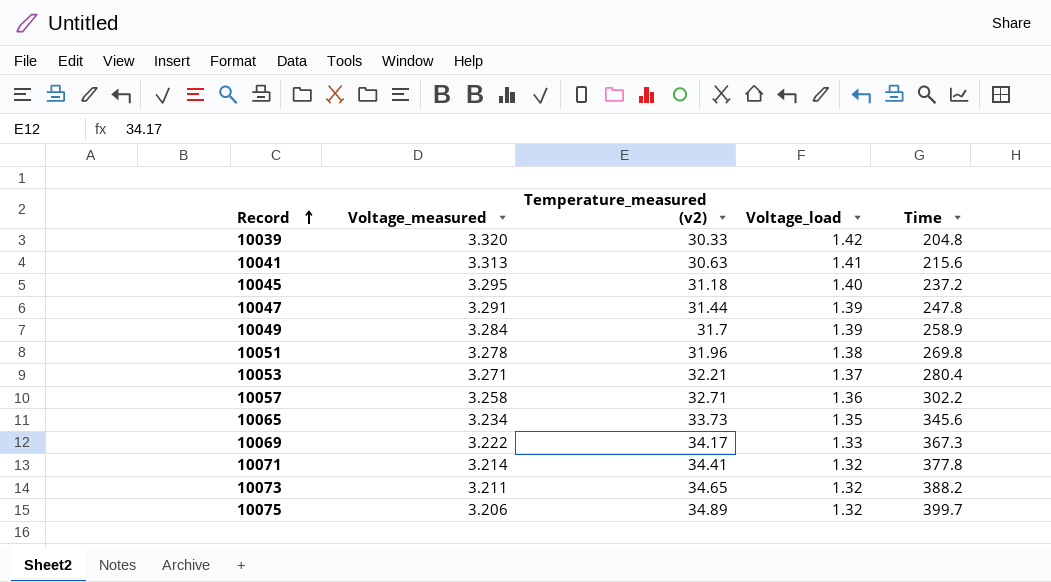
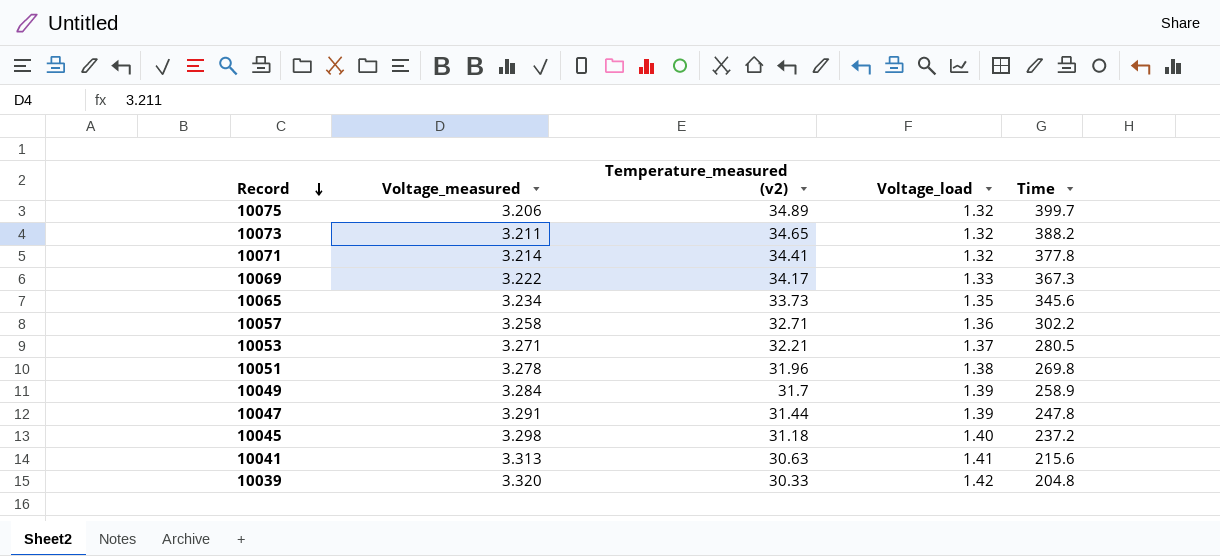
row order: Record ascending -> Record descending
10053 | Time: 280.4 -> 280.5
10045 | Voltage_measured: 3.295 -> 3.298

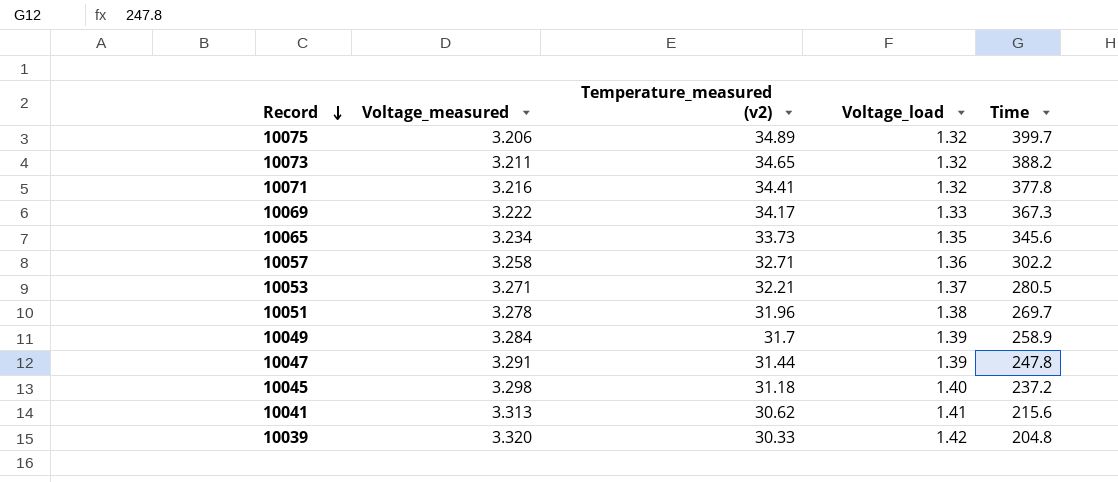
10071 | Voltage_measured: 3.214 -> 3.216
10051 | Time: 269.8 -> 269.7
10041 | Temperature_measured (v2): 30.63 -> 30.62

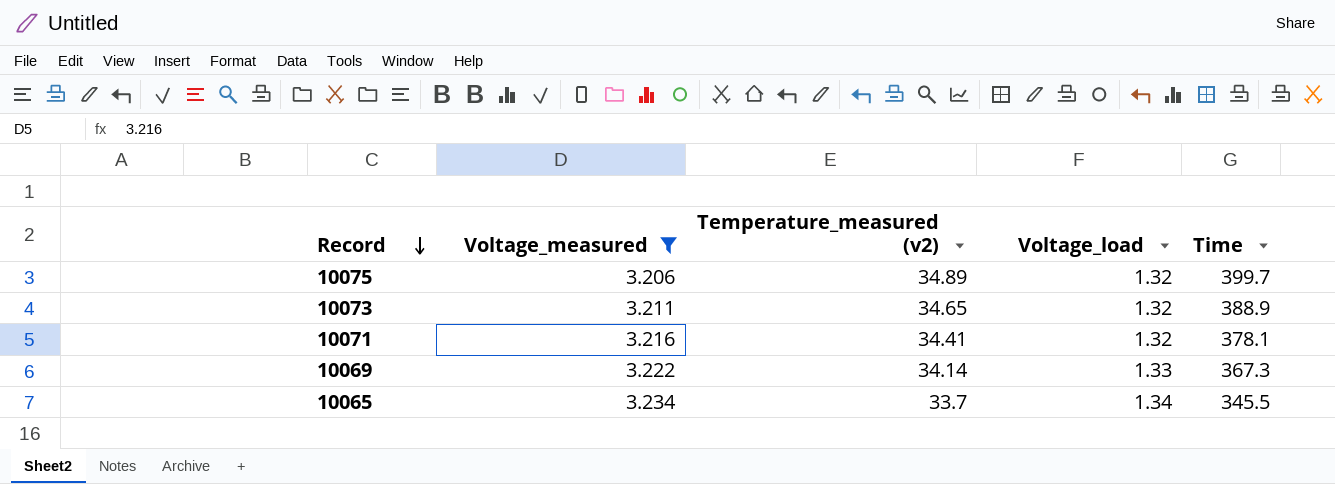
filter: none -> Voltage_measured <= 3.234
10073 | Time: 388.2 -> 388.9
10071 | Time: 377.8 -> 378.1
10069 | Temperature_measured (v2): 34.17 -> 34.14
10065 | Temperature_measured (v2): 33.73 -> 33.7
10065 | Voltage_load: 1.35 -> 1.34
10065 | Time: 345.6 -> 345.5

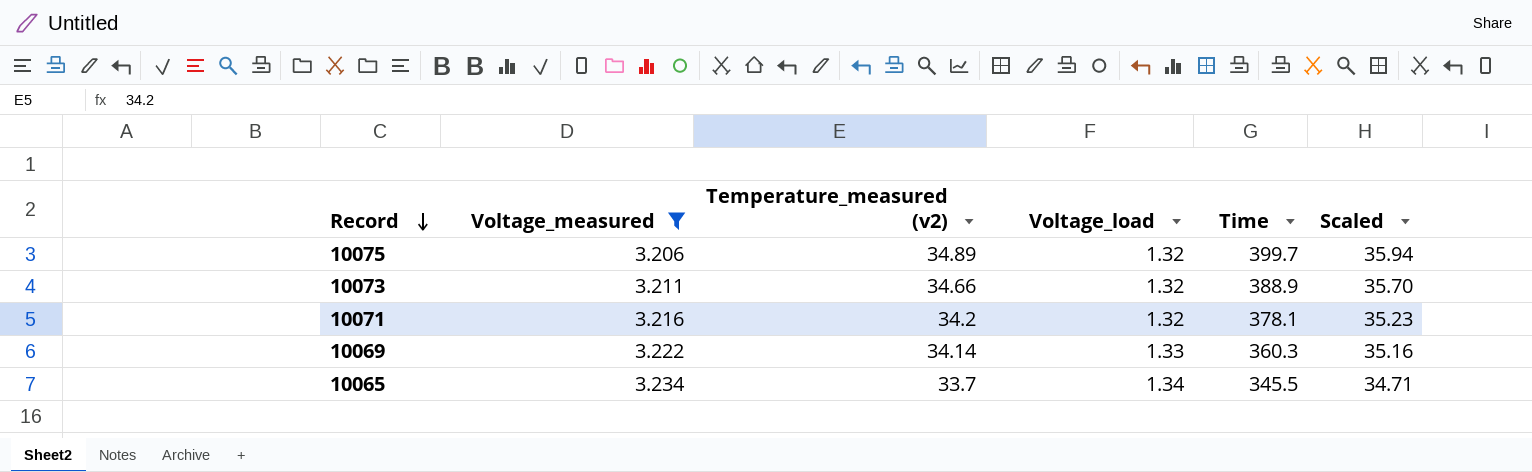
column Scaled | formula: none -> [Temperature_measured (v2)] * 1.03
10073 | Temperature_measured (v2): 34.65 -> 34.66
10071 | Temperature_measured (v2): 34.41 -> 34.2
10069 | Time: 367.3 -> 360.3

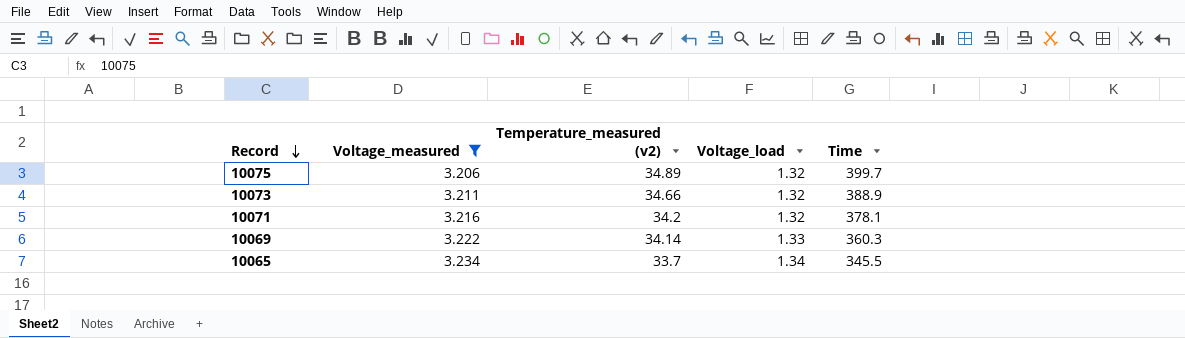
column Scaled | formula: [Temperature_measured (v2)] * 1.03 -> none

